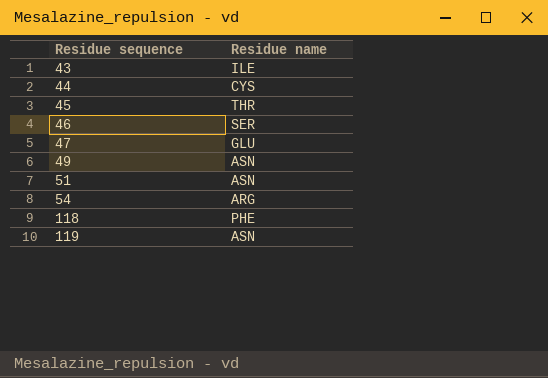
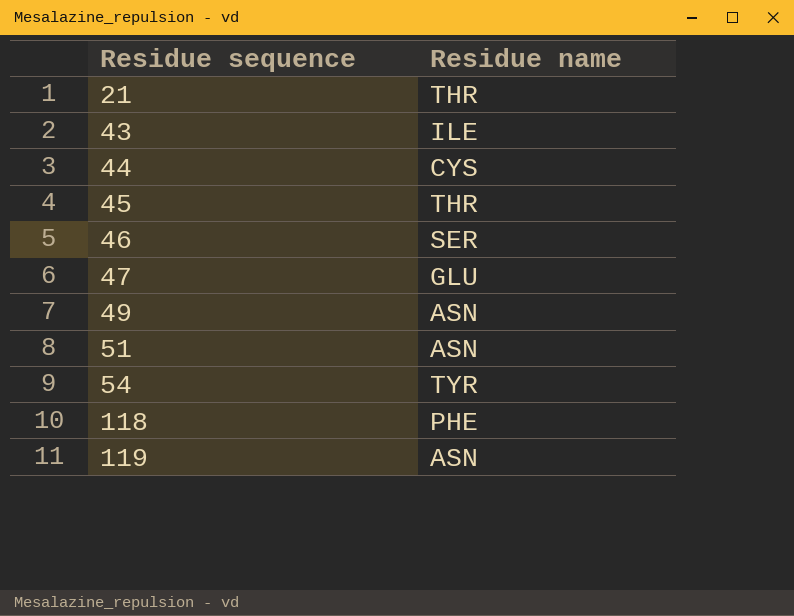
row 21: none -> THR
54 | Residue name: ARG -> TYR

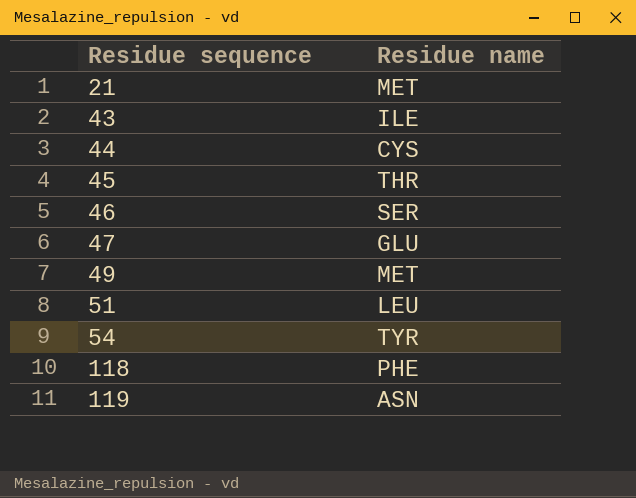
21 | Residue name: THR -> MET
49 | Residue name: ASN -> MET
51 | Residue name: ASN -> LEU

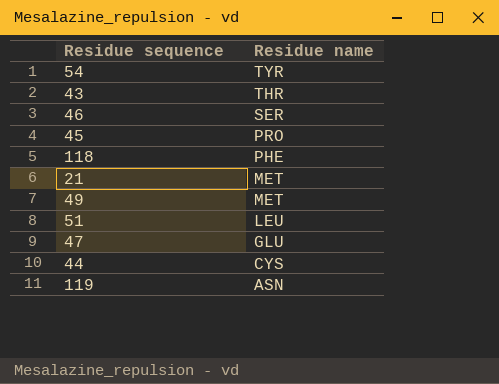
row order: Residue sequence ascending -> Residue name descending
43 | Residue name: ILE -> THR
45 | Residue name: THR -> PRO

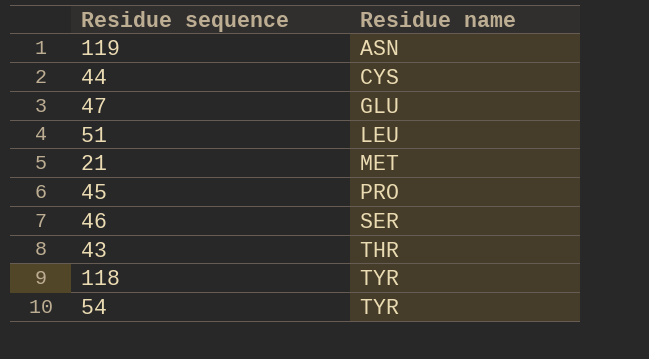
row order: Residue name descending -> Residue name ascending
row 49: MET -> none
118 | Residue name: PHE -> TYR

